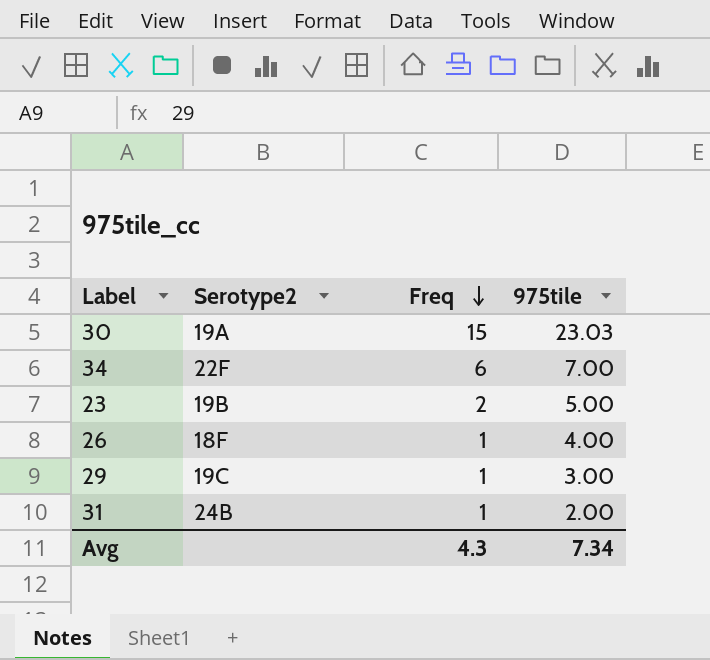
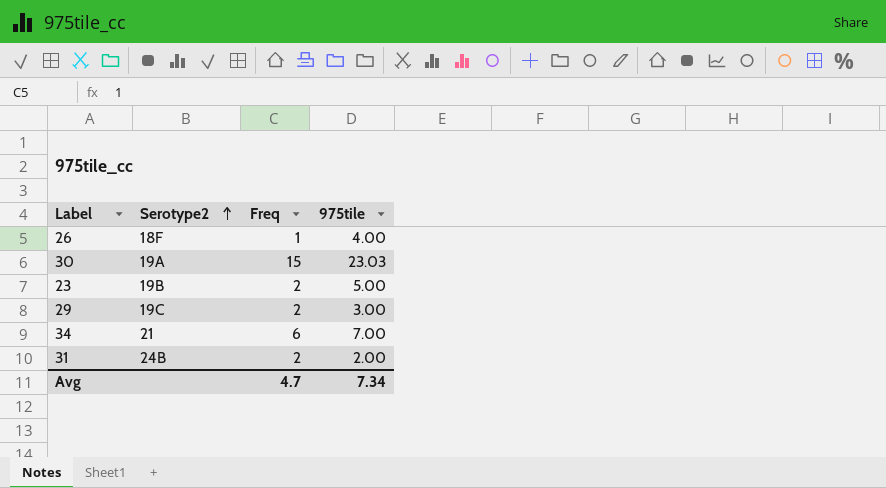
row order: Freq descending -> Serotype2 ascending
29 | Freq: 1 -> 2
34 | Serotype2: 22F -> 21
31 | Freq: 1 -> 2
Avg | Freq: 4.3 -> 4.7

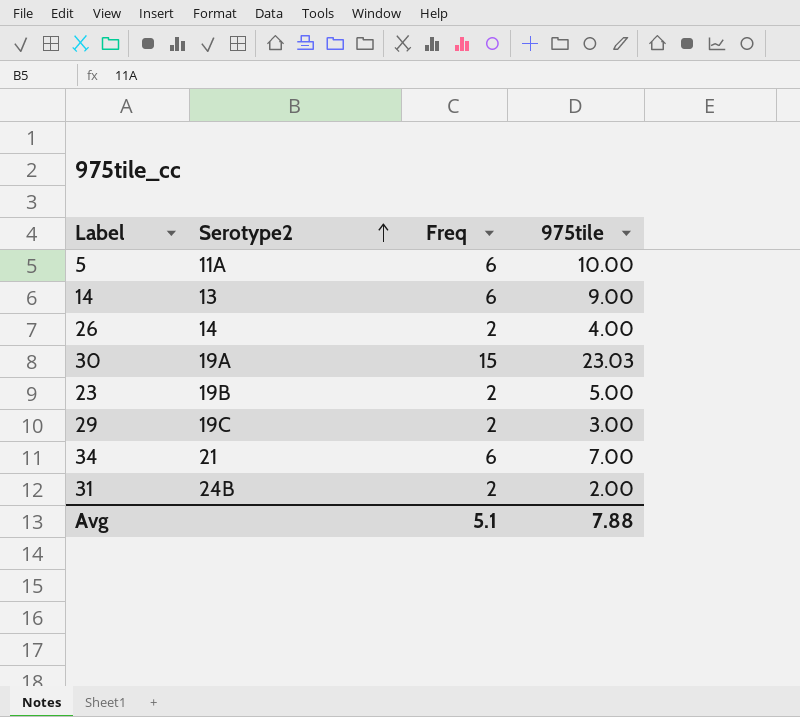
row 5: none -> 11A | 6 | 10.00
row 14: none -> 13 | 6 | 9.00
26 | Serotype2: 18F -> 14
26 | Freq: 1 -> 2
Avg | Freq: 4.7 -> 5.1
Avg | 975tile: 7.34 -> 7.88

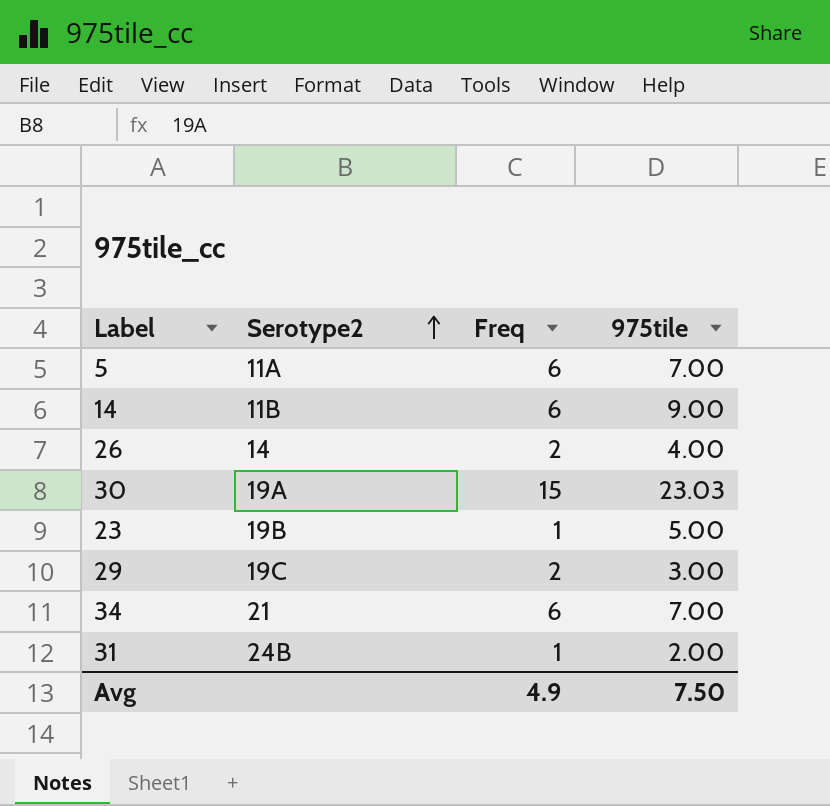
5 | 975tile: 10.00 -> 7.00
14 | Serotype2: 13 -> 11B
23 | Freq: 2 -> 1
31 | Freq: 2 -> 1
Avg | Freq: 5.1 -> 4.9
Avg | 975tile: 7.88 -> 7.50

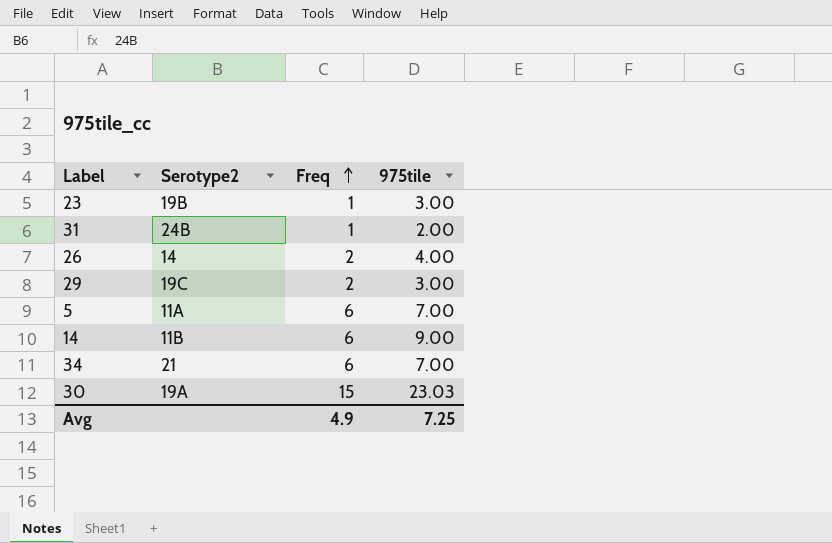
row order: Serotype2 ascending -> Freq ascending
23 | 975tile: 5.00 -> 3.00
Avg | 975tile: 7.50 -> 7.25

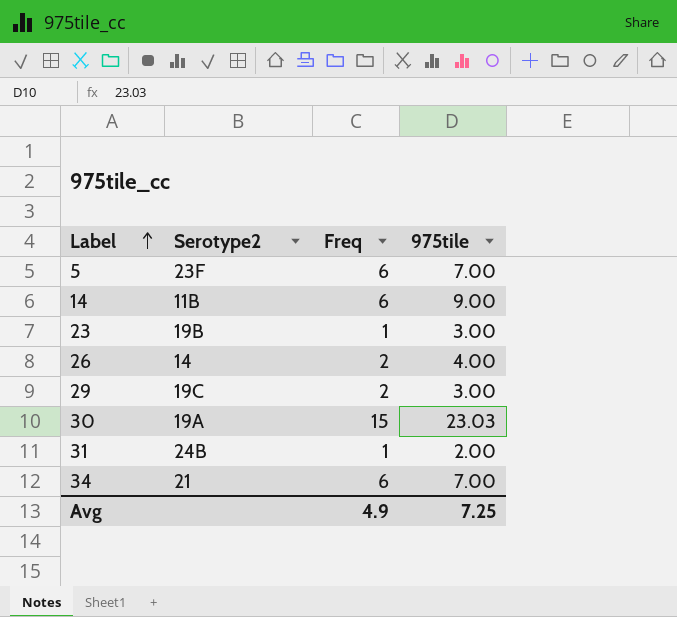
row order: Freq ascending -> Label ascending
5 | Serotype2: 11A -> 23F

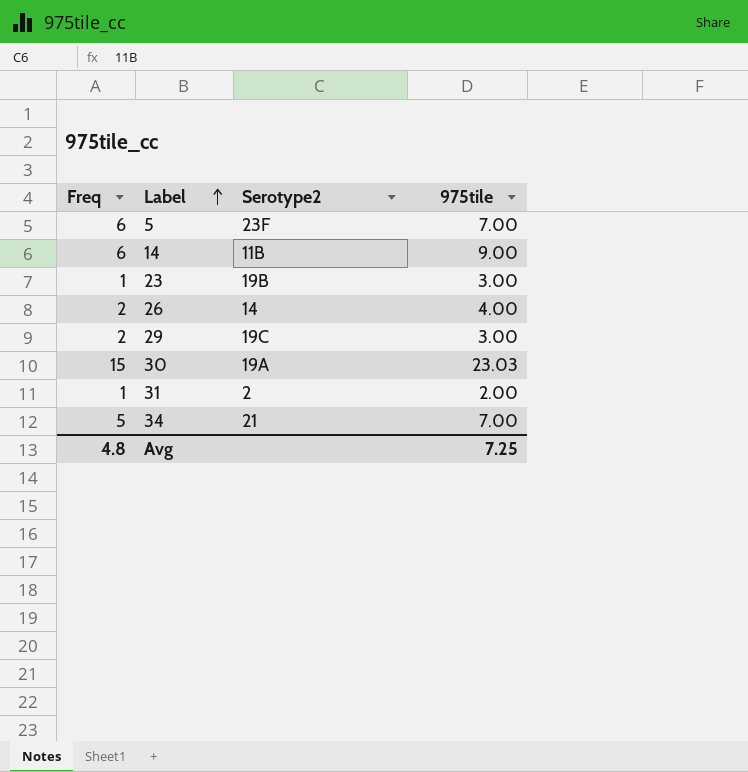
column Freq | position: 3 -> 1
31 | Serotype2: 24B -> 2
34 | Freq: 6 -> 5
Avg | Freq: 4.9 -> 4.8

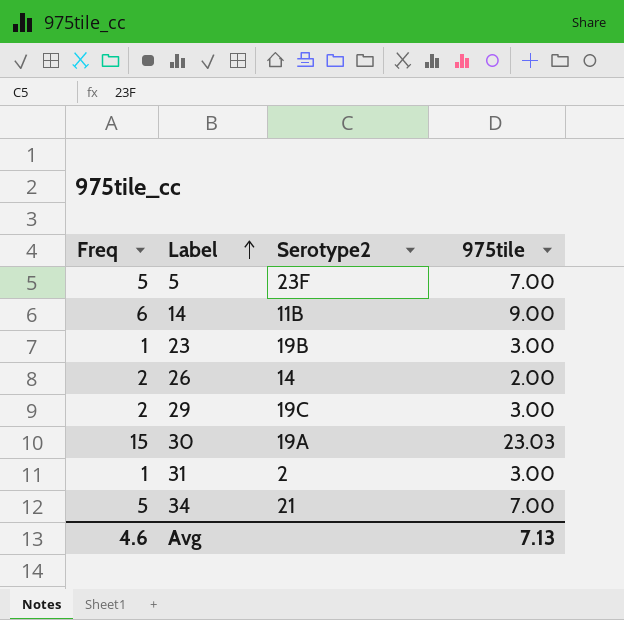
5 | Freq: 6 -> 5
26 | 975tile: 4.00 -> 2.00
31 | 975tile: 2.00 -> 3.00
Avg | Freq: 4.8 -> 4.6
Avg | 975tile: 7.25 -> 7.13

